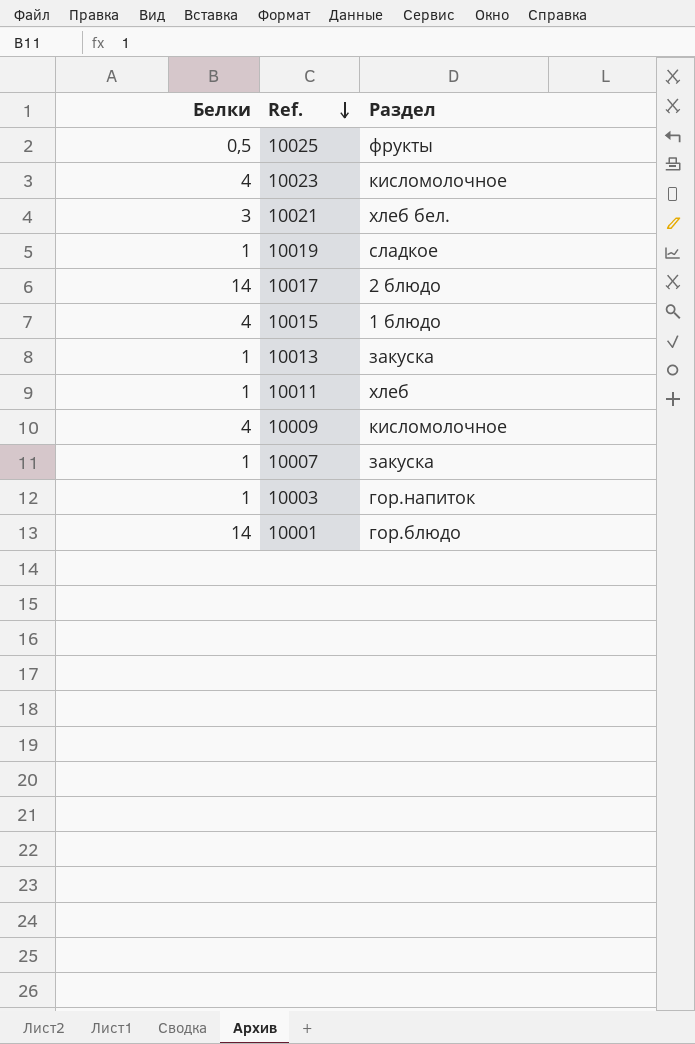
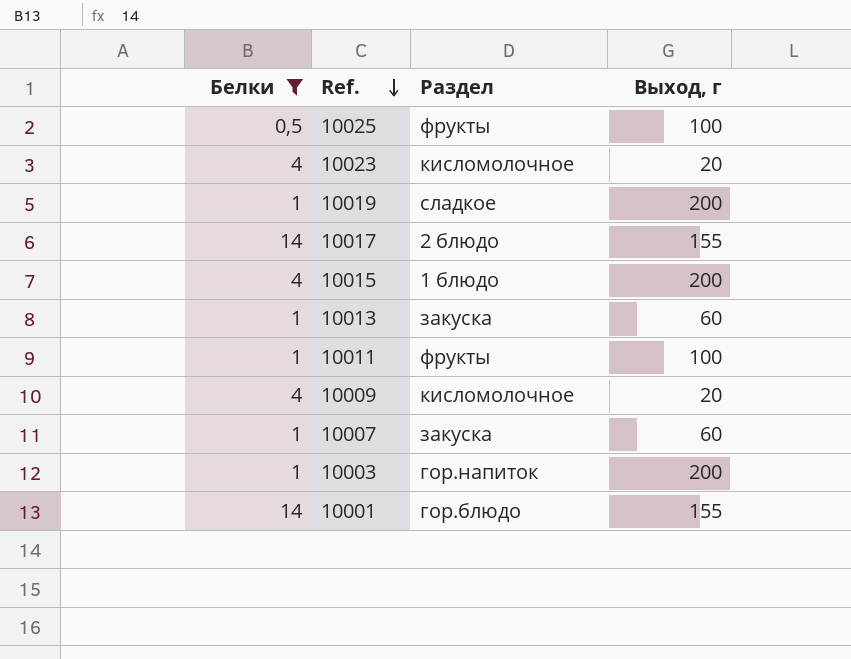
filter: none -> Белки != 3
column Выход, г | position: none -> 4
10011 | Раздел: хлеб -> фрукты

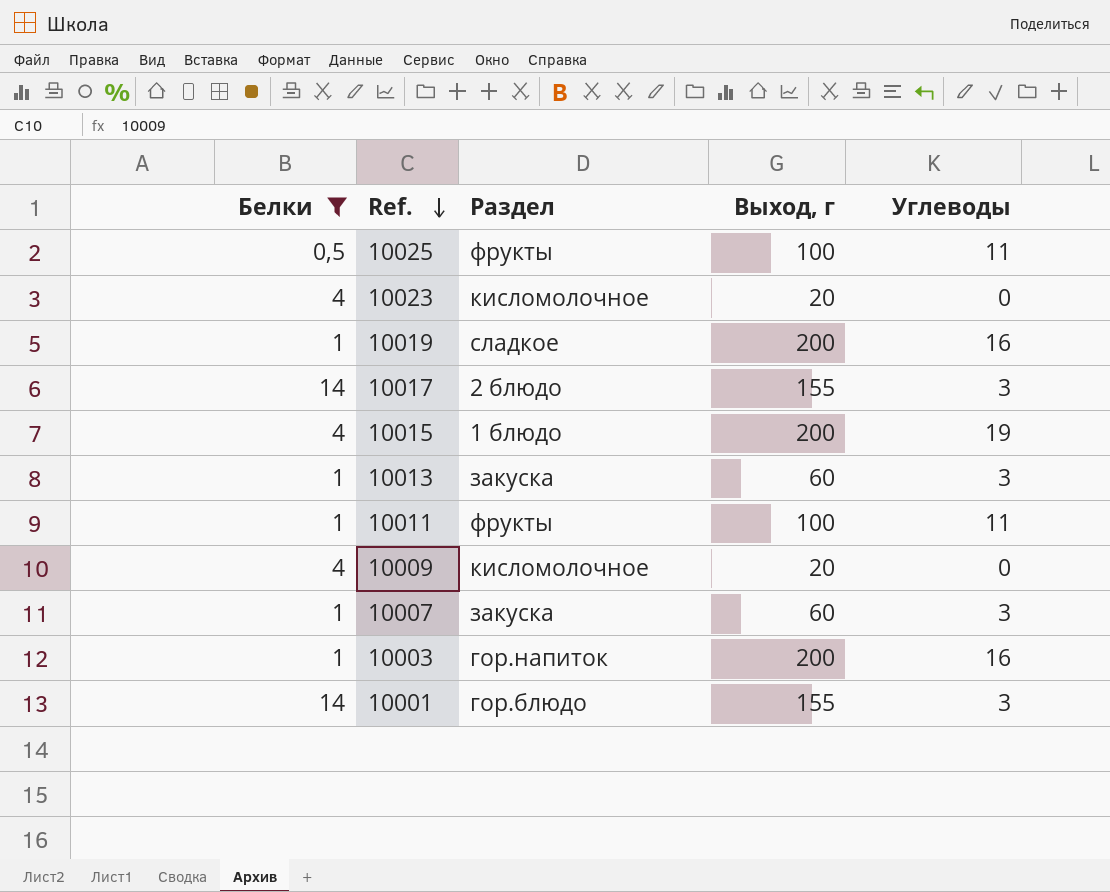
column Углеводы | position: none -> 5

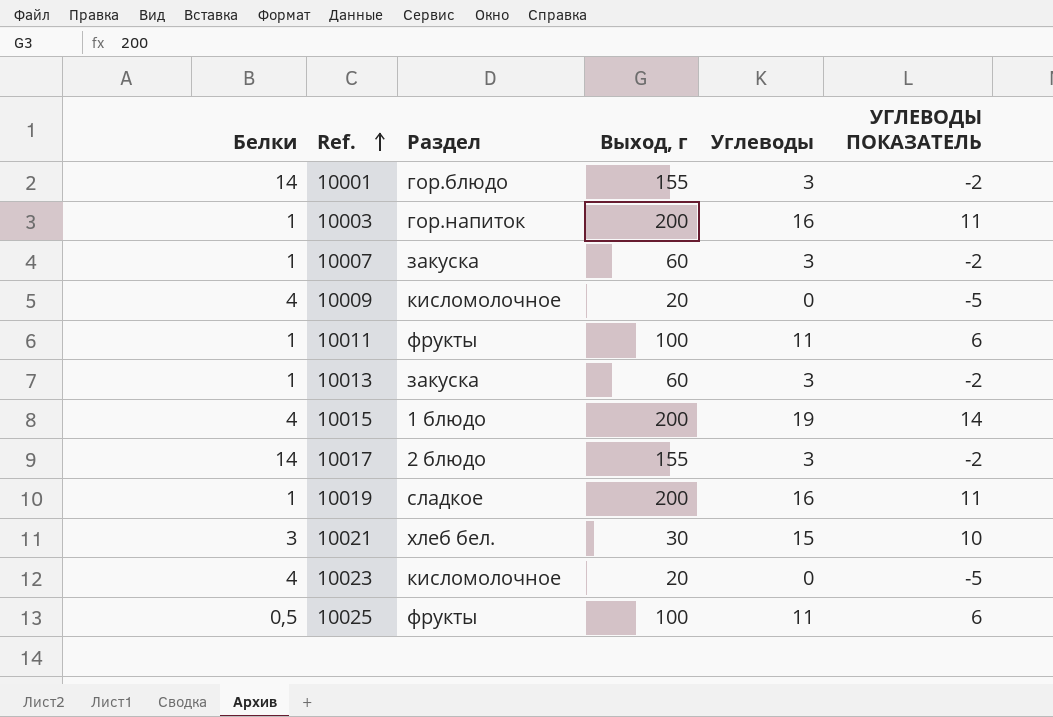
filter: Белки != 3 -> none
row order: Ref. descending -> Ref. ascending
column УГЛЕВОДЫ ПОКАЗАТЕЛЬ | formula: none -> [Углеводы] - 5

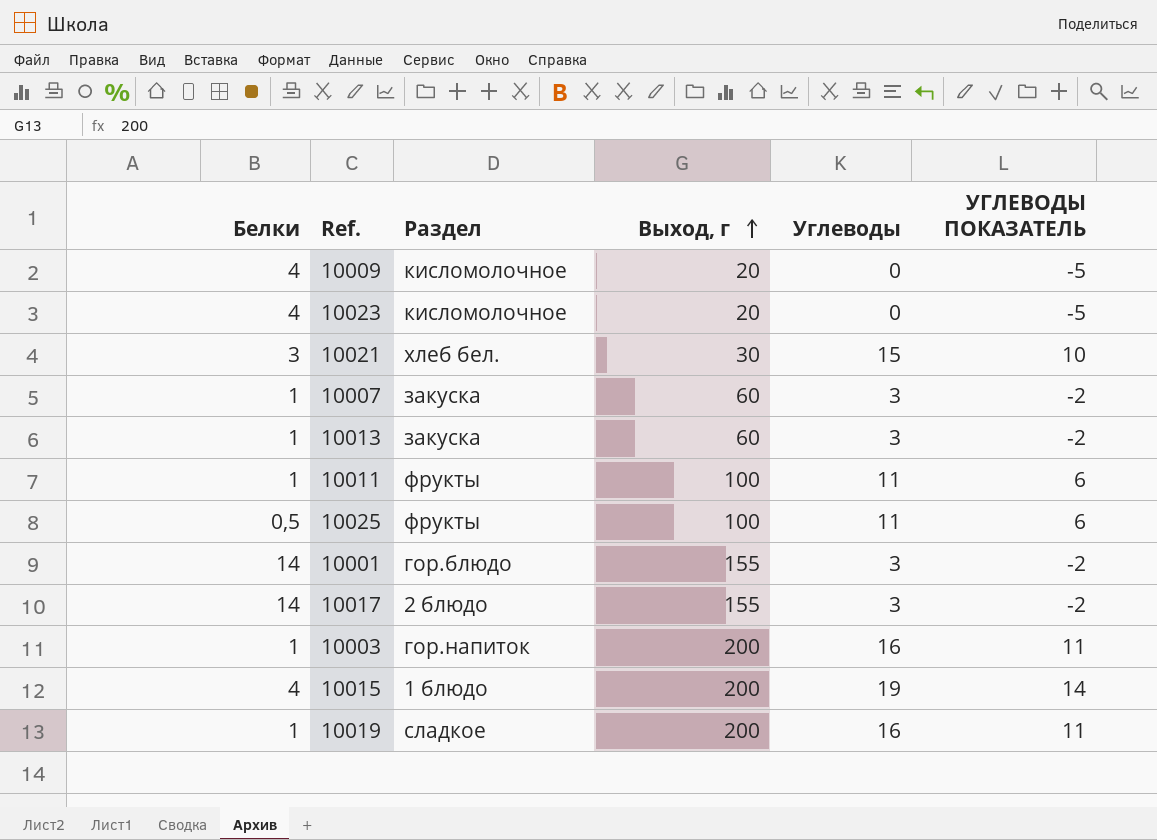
row order: Ref. ascending -> Выход, г ascending

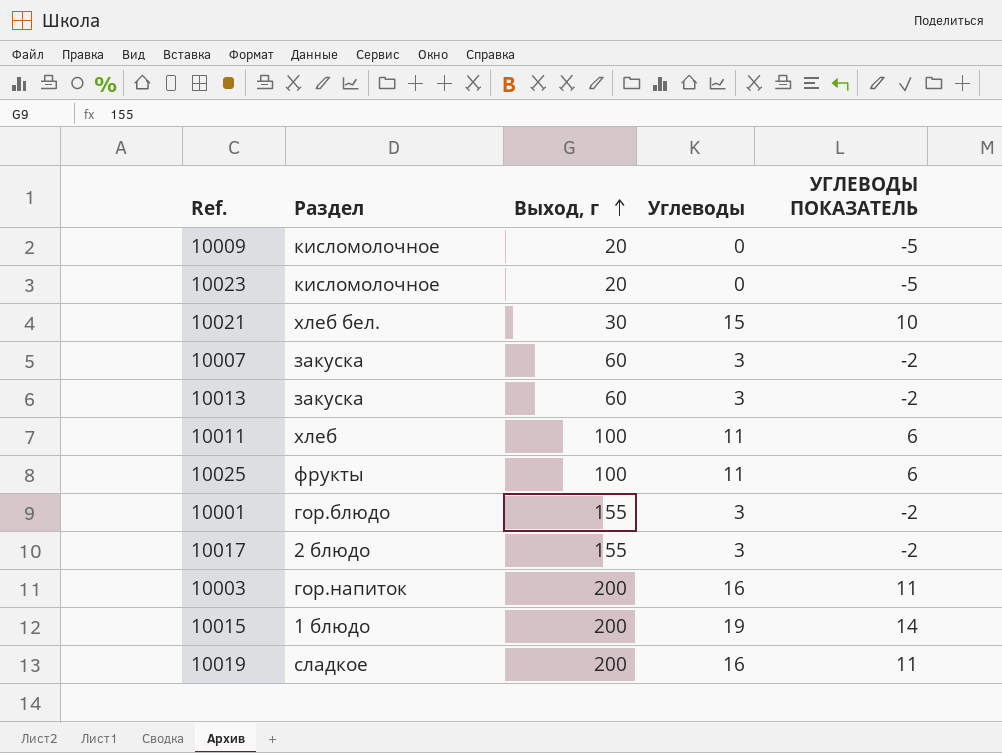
column Белки | position: 1 -> none
10011 | Раздел: фрукты -> хлеб

